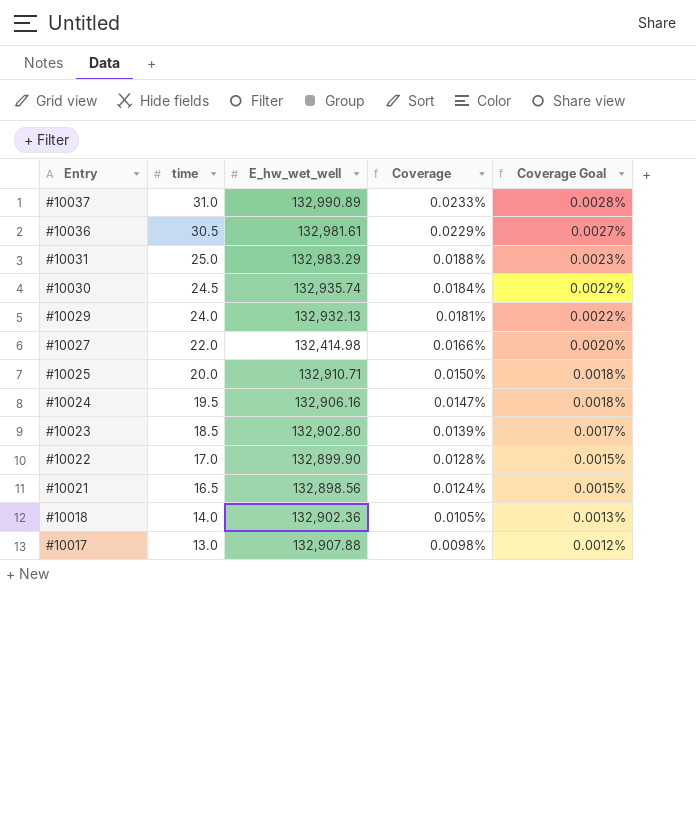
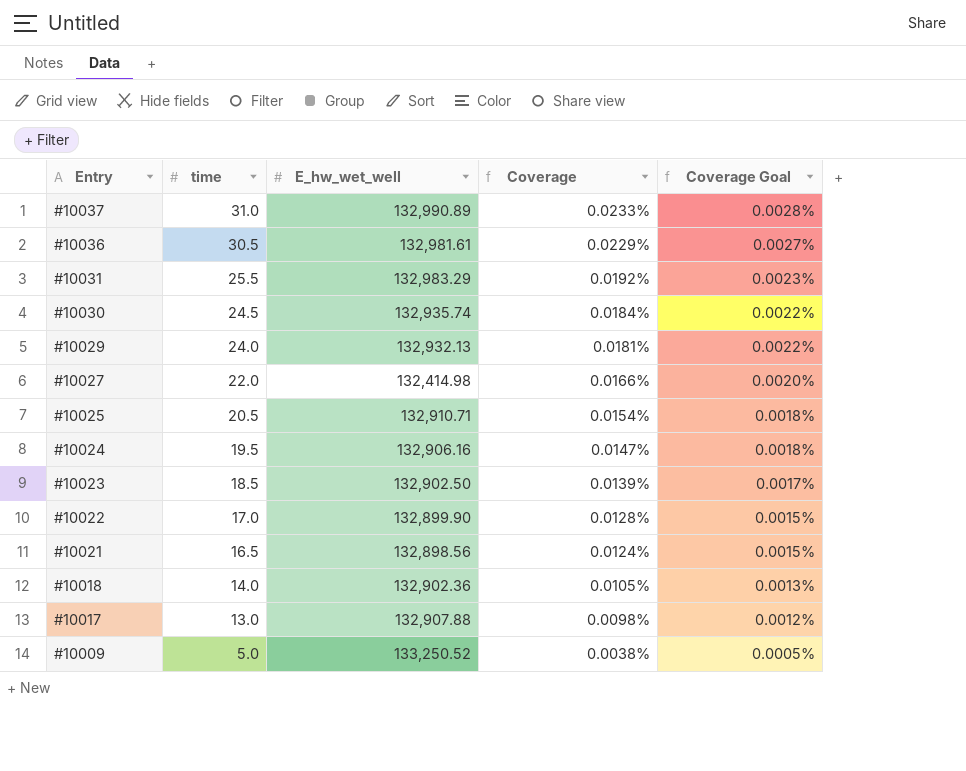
#10031 | time: 25.0 -> 25.5
#10031 | Coverage: 0.0188% -> 0.0192%
#10025 | time: 20.0 -> 20.5
#10025 | Coverage: 0.0150% -> 0.0154%
#10023 | E_hw_wet_well: 132,902.80 -> 132,902.50
row #10009: none -> 5.0 | 133,250.52 | 0.0038% | 0.0005%

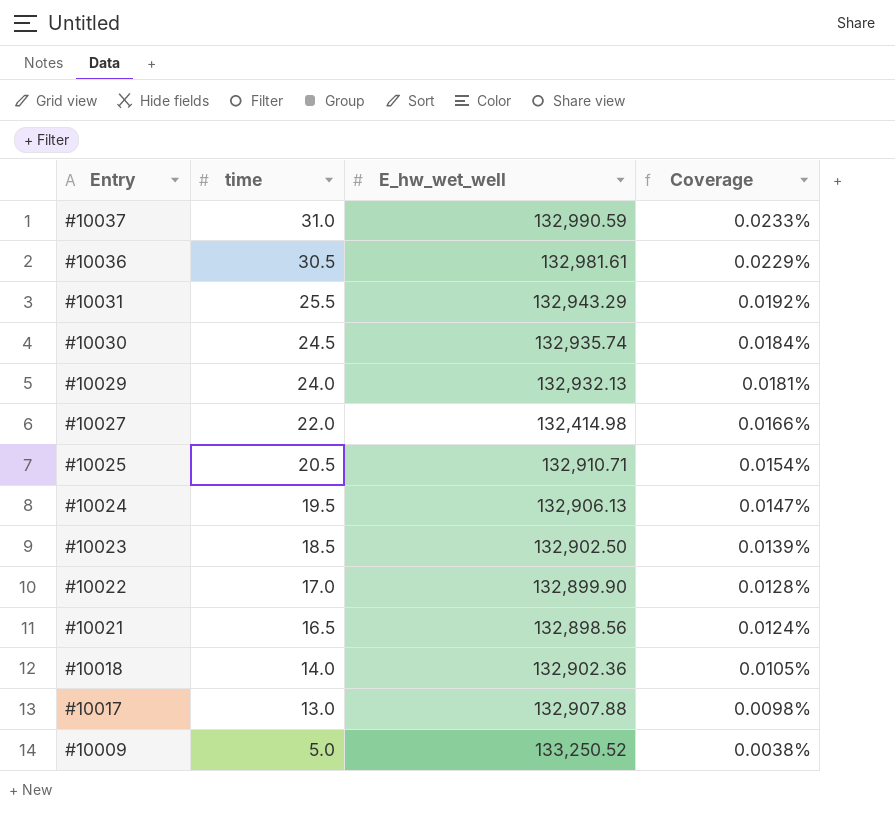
column Coverage Goal | formula: [Coverage] * 0.12 -> none
#10037 | E_hw_wet_well: 132,990.89 -> 132,990.59
#10031 | E_hw_wet_well: 132,983.29 -> 132,943.29
#10024 | E_hw_wet_well: 132,906.16 -> 132,906.13

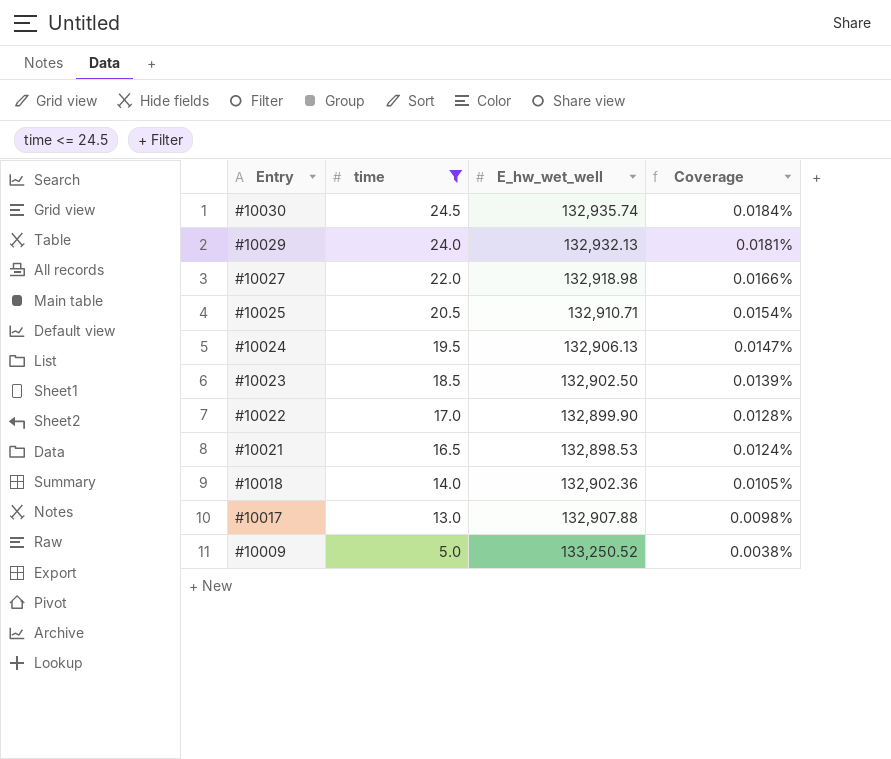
filter: none -> time <= 24.5
#10027 | E_hw_wet_well: 132,414.98 -> 132,918.98
#10021 | E_hw_wet_well: 132,898.56 -> 132,898.53

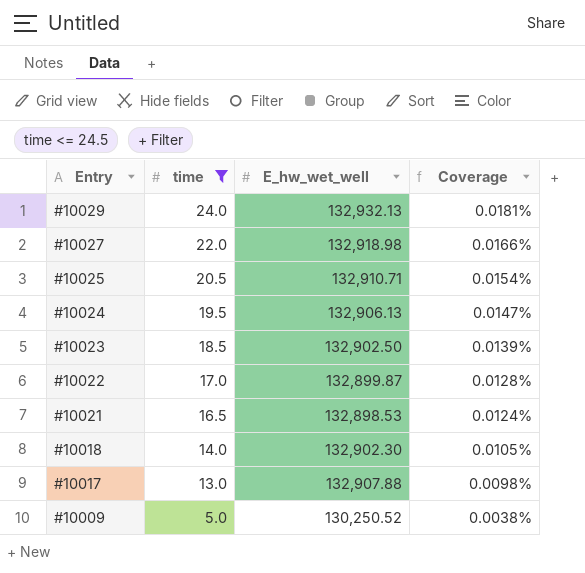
row #10030: 24.5 | 132,935.74 | 0.0184% -> none
#10022 | E_hw_wet_well: 132,899.90 -> 132,899.87
#10018 | E_hw_wet_well: 132,902.36 -> 132,902.30
#10009 | E_hw_wet_well: 133,250.52 -> 130,250.52

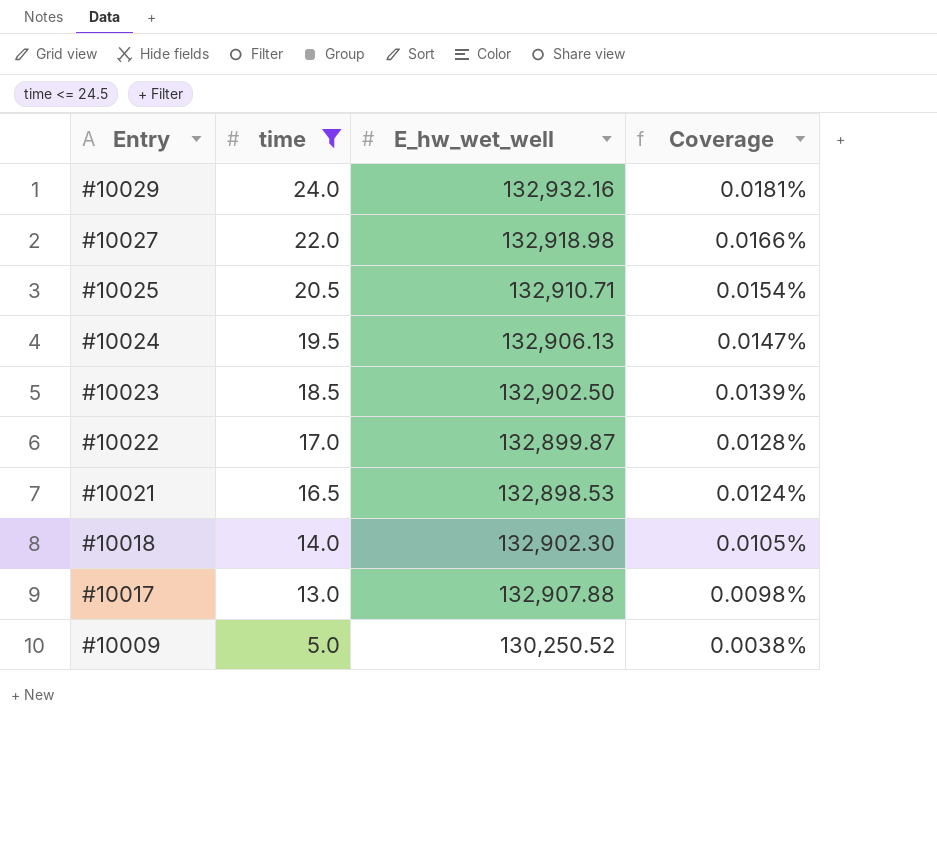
#10029 | E_hw_wet_well: 132,932.13 -> 132,932.16

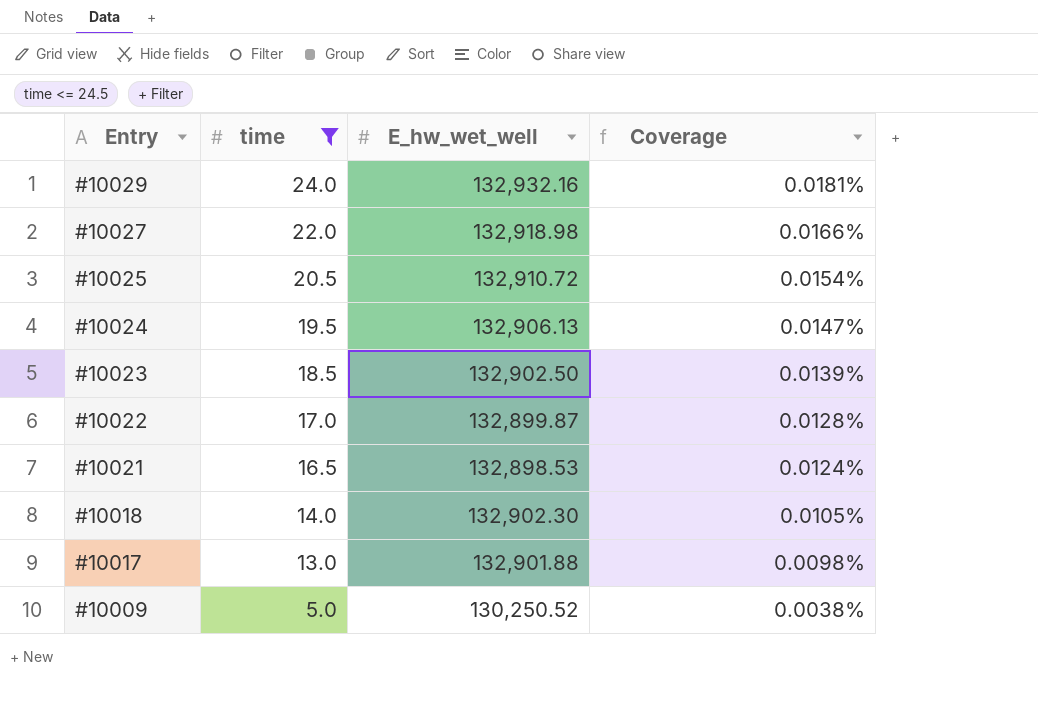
#10025 | E_hw_wet_well: 132,910.71 -> 132,910.72
#10017 | E_hw_wet_well: 132,907.88 -> 132,901.88

